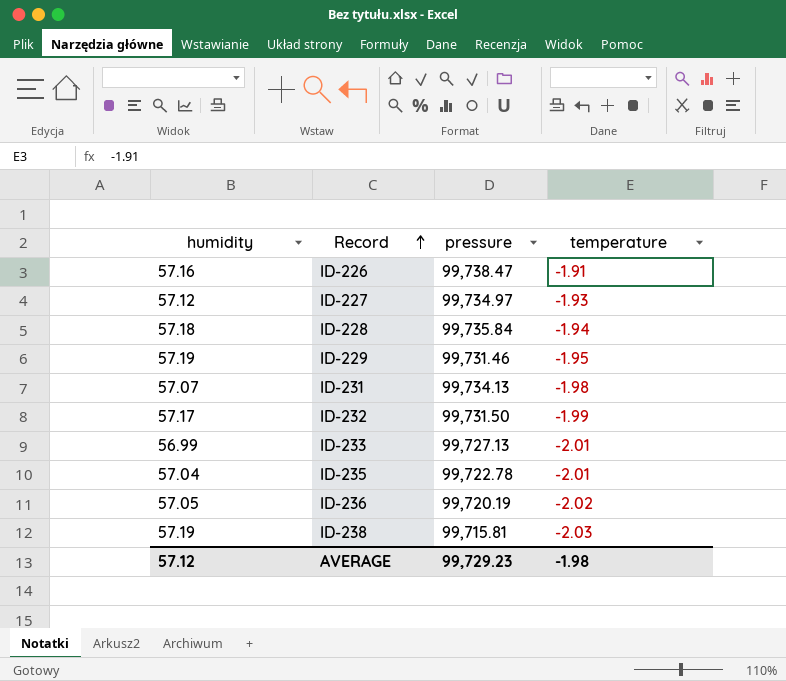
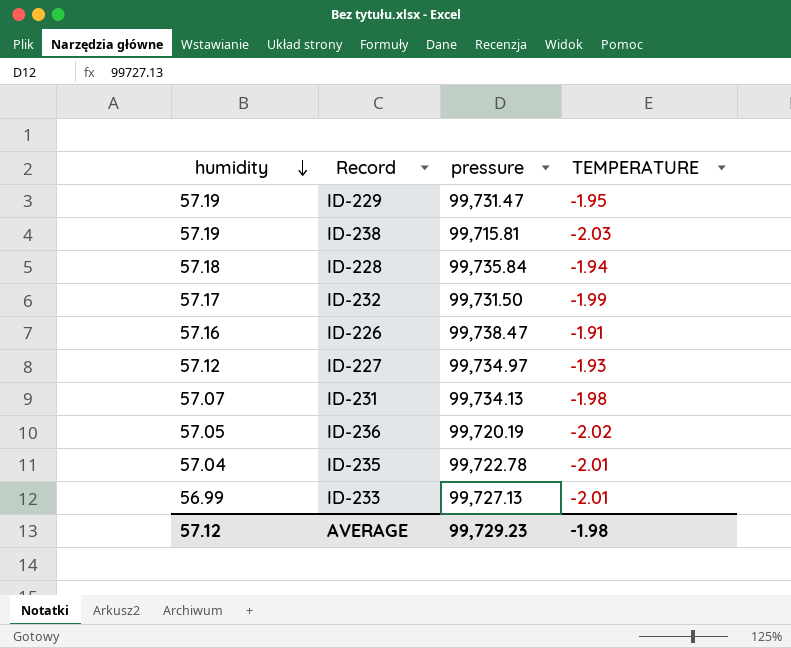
row order: Record ascending -> humidity descending
column name: temperature -> TEMPERATURE
ID-229 | pressure: 99,731.46 -> 99,731.47

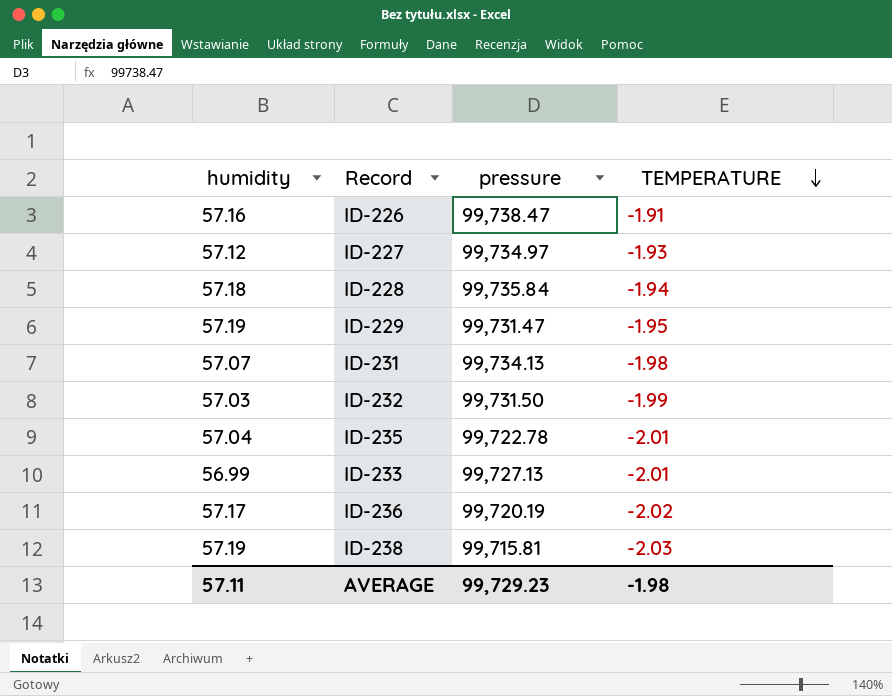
row order: humidity descending -> TEMPERATURE descending
ID-232 | humidity: 57.17 -> 57.03
ID-236 | humidity: 57.05 -> 57.17
AVERAGE | humidity: 57.12 -> 57.11

